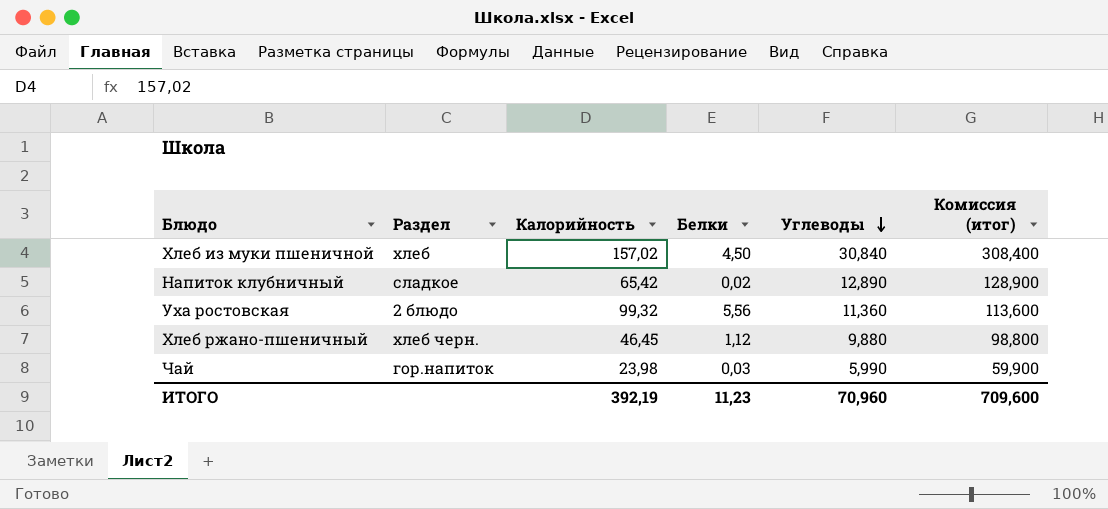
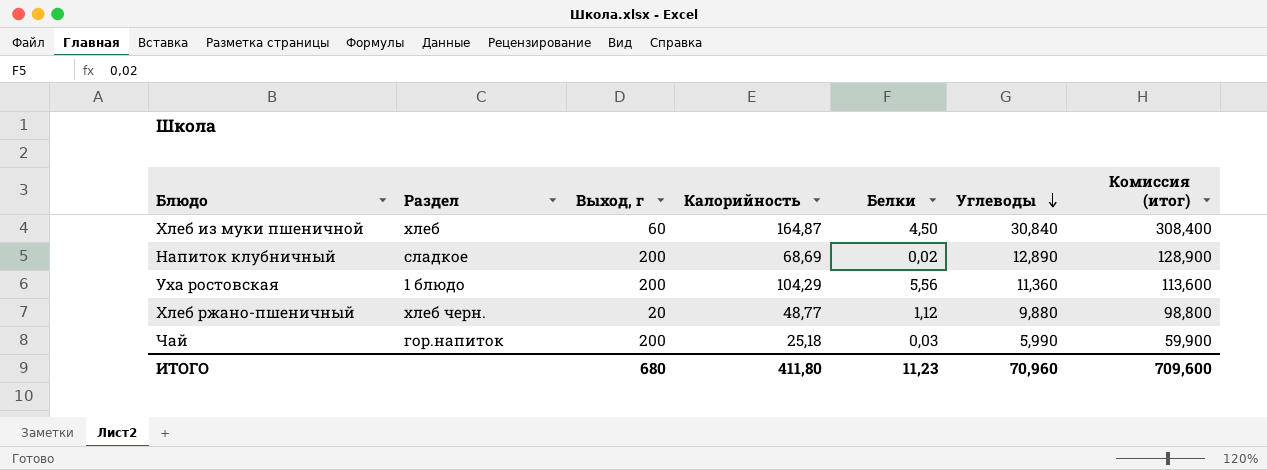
column Выход, г | position: none -> 3
Хлеб из муки пшеничной | Калорийность: 157,02 -> 164,87
Напиток клубничный | Калорийность: 65,42 -> 68,69
Уха ростовская | Раздел: 2 блюдо -> 1 блюдо
Уха ростовская | Калорийность: 99,32 -> 104,29
Хлеб ржано-пшеничный | Калорийность: 46,45 -> 48,77
Чай | Калорийность: 23,98 -> 25,18
ИТОГО | Калорийность: 392,19 -> 411,80

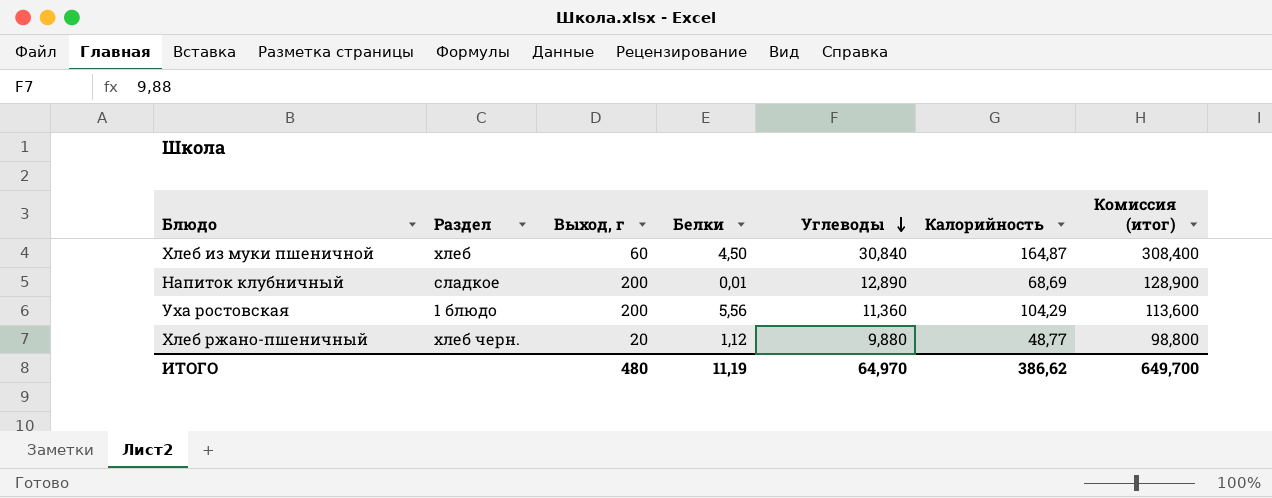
column Калорийность | position: 4 -> 6
row Чай: гор.напиток | 200 | 25,18 | 0,03 | 5,990 | 59,900 -> none
Напиток клубничный | Белки: 0,02 -> 0,01
ИТОГО | Выход, г: 680 -> 480
ИТОГО | Белки: 11,23 -> 11,19
ИТОГО | Углеводы: 70,960 -> 64,970
ИТОГО | Калорийность: 411,80 -> 386,62
ИТОГО | Комиссия (итог): 709,600 -> 649,700

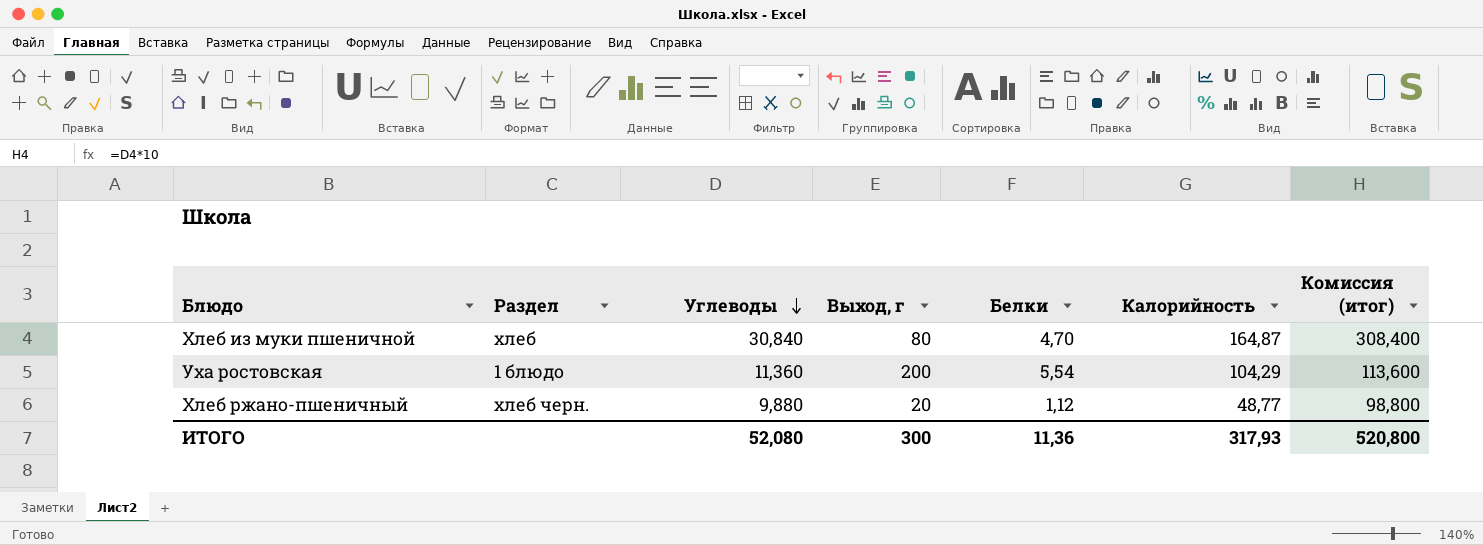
column Углеводы | position: 5 -> 3
row Напиток клубничный: сладкое | 200 | 0,01 | 12,890 | 68,69 | 128,900 -> none
Хлеб из муки пшеничной | Выход, г: 60 -> 80
Хлеб из муки пшеничной | Белки: 4,50 -> 4,70
Уха ростовская | Белки: 5,56 -> 5,54
ИТОГО | Углеводы: 64,970 -> 52,080
ИТОГО | Выход, г: 480 -> 300
ИТОГО | Белки: 11,19 -> 11,36
ИТОГО | Калорийность: 386,62 -> 317,93
ИТОГО | Комиссия (итог): 649,700 -> 520,800

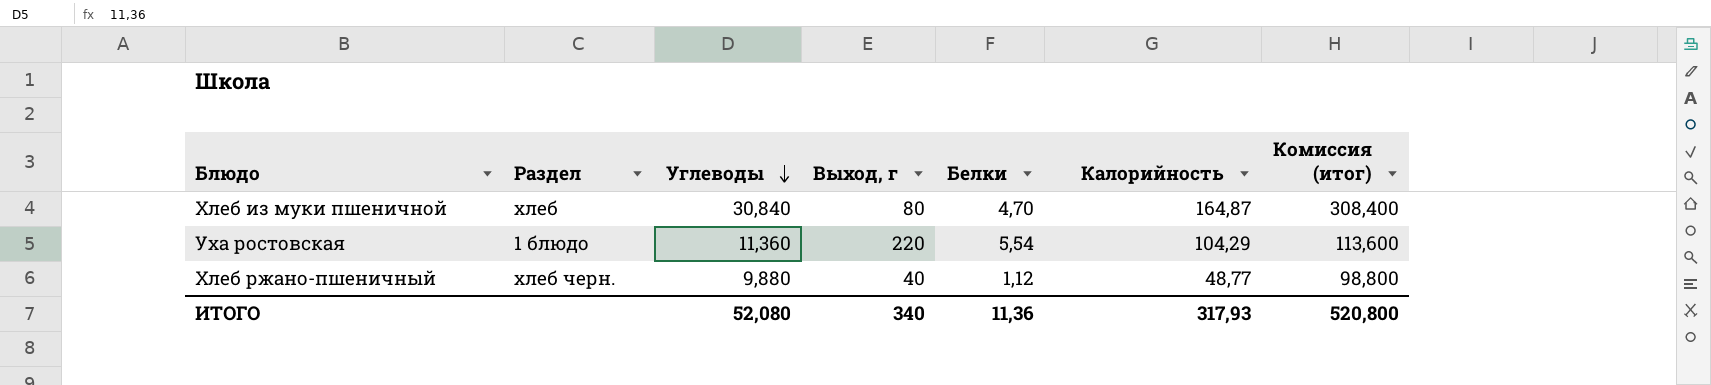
Уха ростовская | Выход, г: 200 -> 220
Хлеб ржано-пшеничный | Выход, г: 20 -> 40
ИТОГО | Выход, г: 300 -> 340

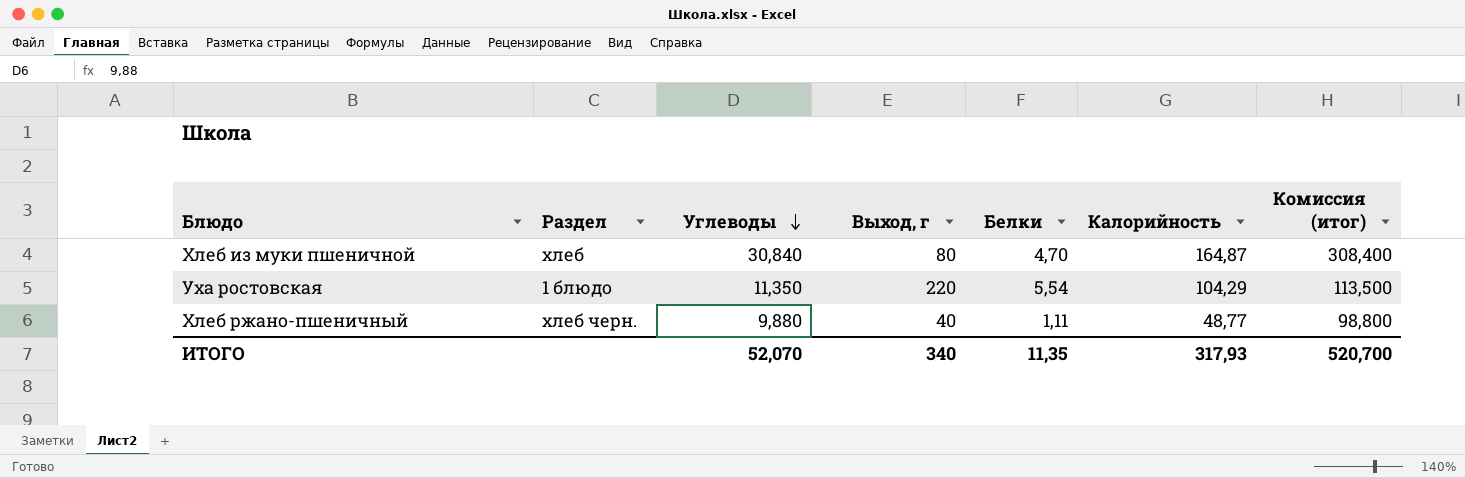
Уха ростовская | Углеводы: 11,360 -> 11,350
Уха ростовская | Комиссия (итог): 113,600 -> 113,500
Хлеб ржано-пшеничный | Белки: 1,12 -> 1,11
ИТОГО | Углеводы: 52,080 -> 52,070
ИТОГО | Белки: 11,36 -> 11,35
ИТОГО | Комиссия (итог): 520,800 -> 520,700

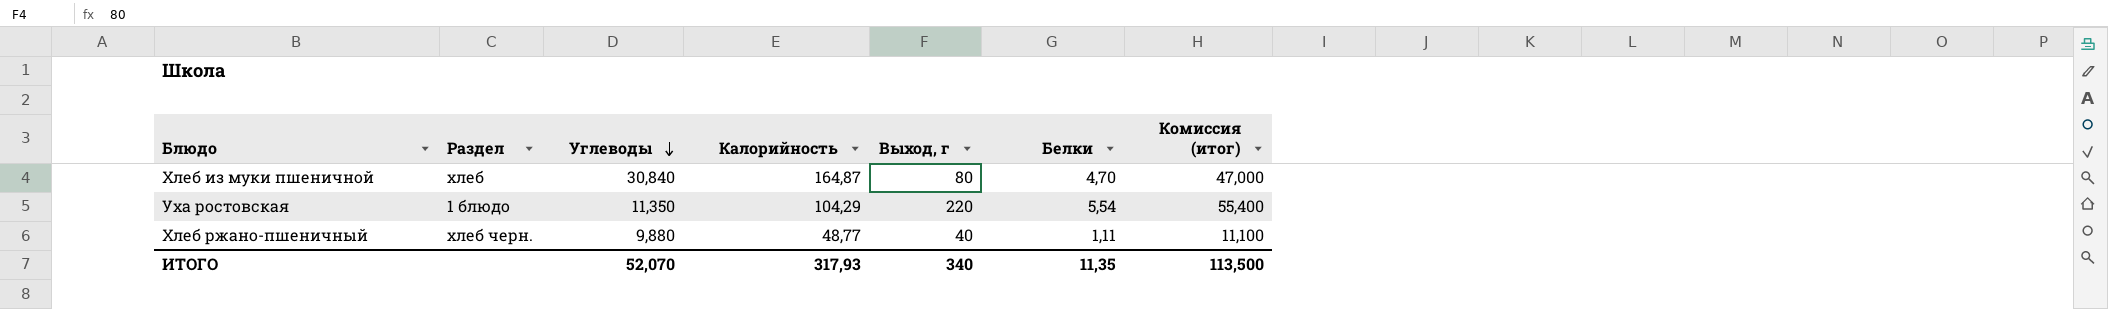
column Калорийность | position: 6 -> 4
column Комиссия (итог) | formula: [Углеводы] * 10 -> [Белки] * 10
ИТОГО | Комиссия (итог): 520,700 -> 113,500

